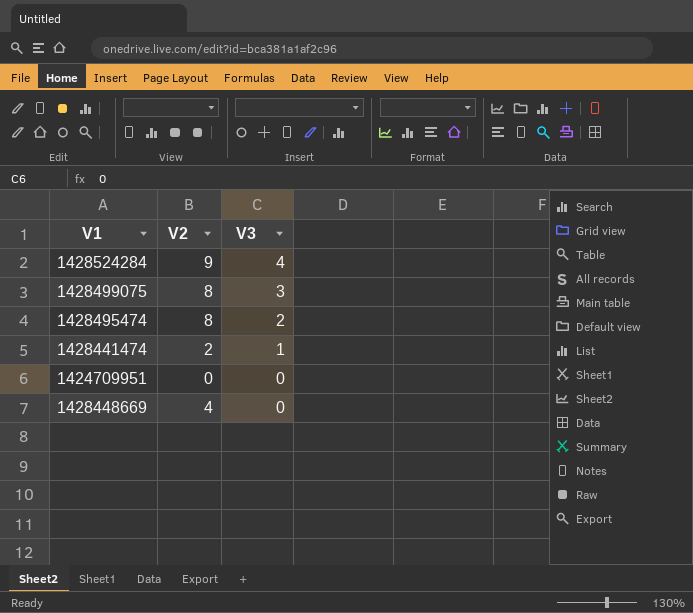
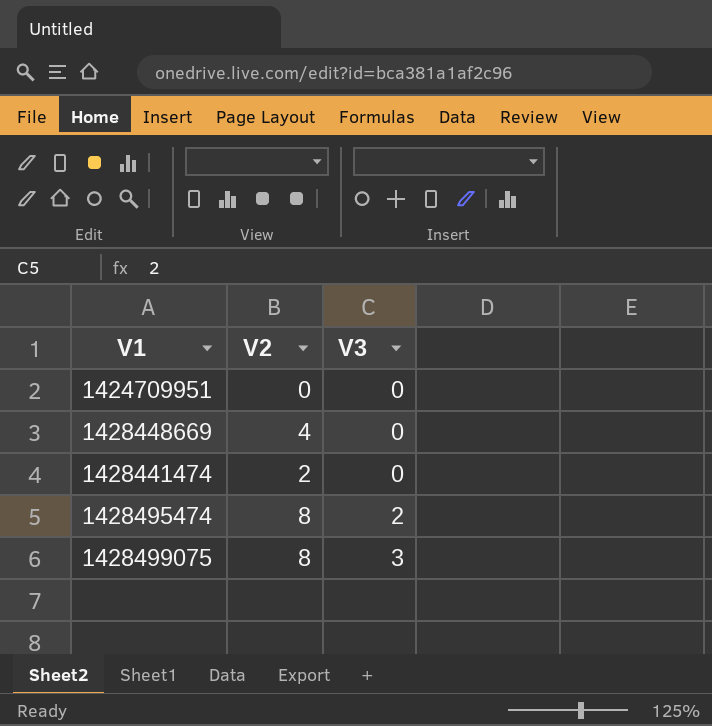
row order: V3 descending -> V3 ascending
row 1428524284: 9 | 4 -> none
1428441474 | V3: 1 -> 0

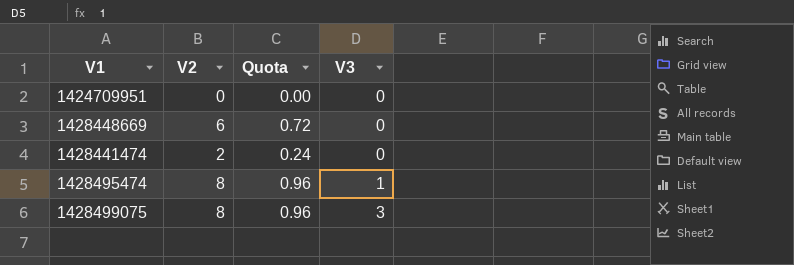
column Quota | formula: none -> [V2] * 0.12
1428448669 | V2: 4 -> 6
1428495474 | V3: 2 -> 1

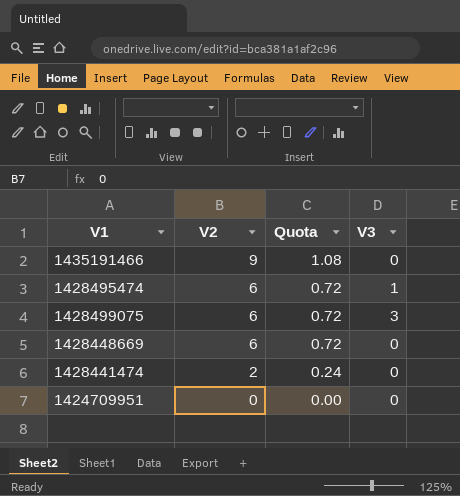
row order: V3 ascending -> V2 descending
row 1435191466: none -> 9 | 1.08 | 0
1428495474 | V2: 8 -> 6
1428495474 | Quota: 0.96 -> 0.72
1428499075 | V2: 8 -> 6
1428499075 | Quota: 0.96 -> 0.72

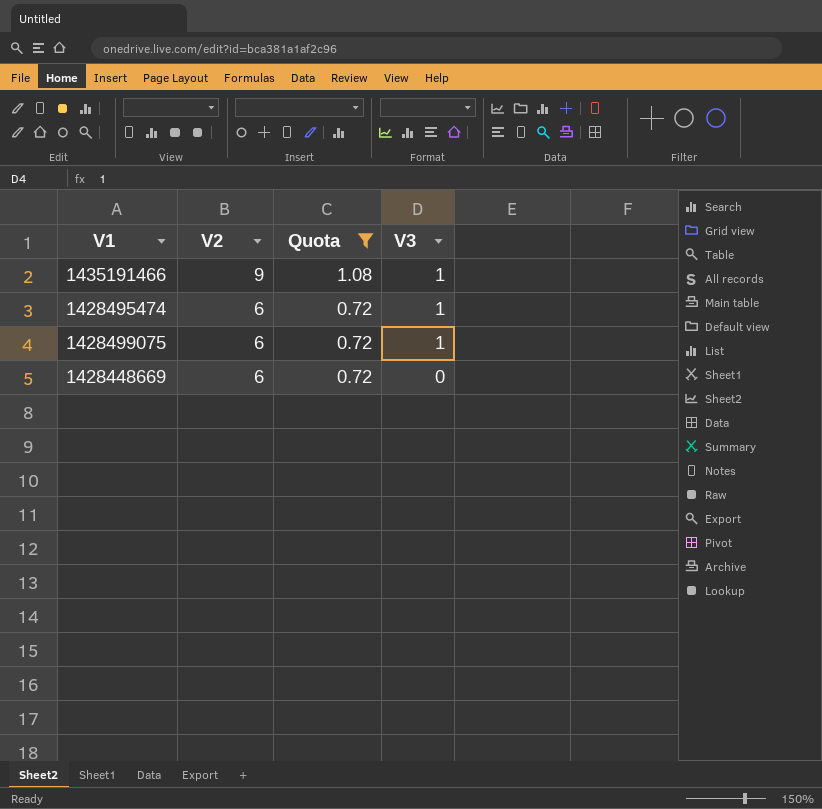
filter: none -> Quota >= 0.72
1435191466 | V3: 0 -> 1
1428499075 | V3: 3 -> 1

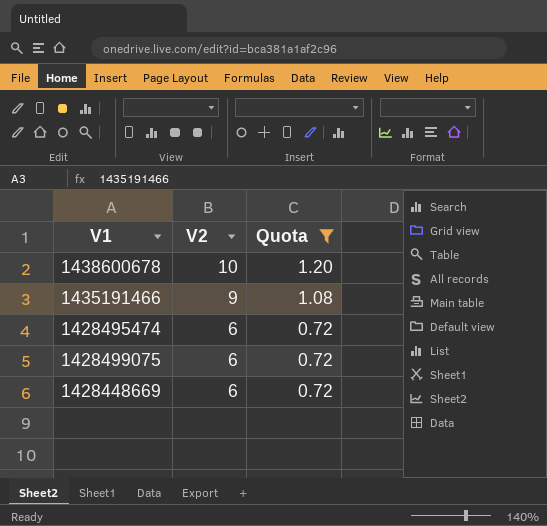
column V3 | position: 4 -> none
row 1438600678: none -> 10 | 1.20

